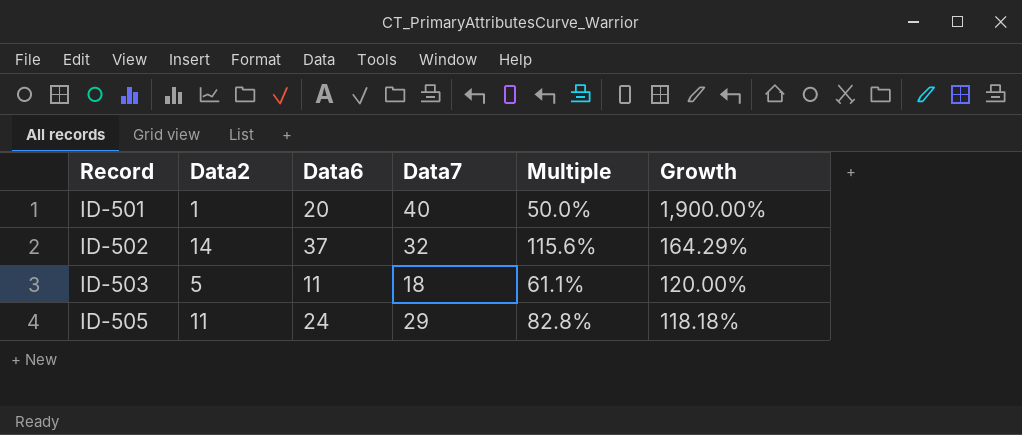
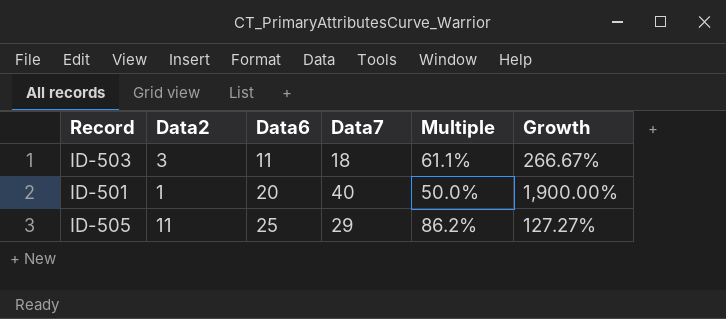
row order: Record ascending -> Data6 ascending
row ID-502: 14 | 37 | 32 | 115.6% | 164.29% -> none
ID-503 | Data2: 5 -> 3
ID-503 | Growth: 120.00% -> 266.67%
ID-505 | Data6: 24 -> 25
ID-505 | Multiple: 82.8% -> 86.2%
ID-505 | Growth: 118.18% -> 127.27%

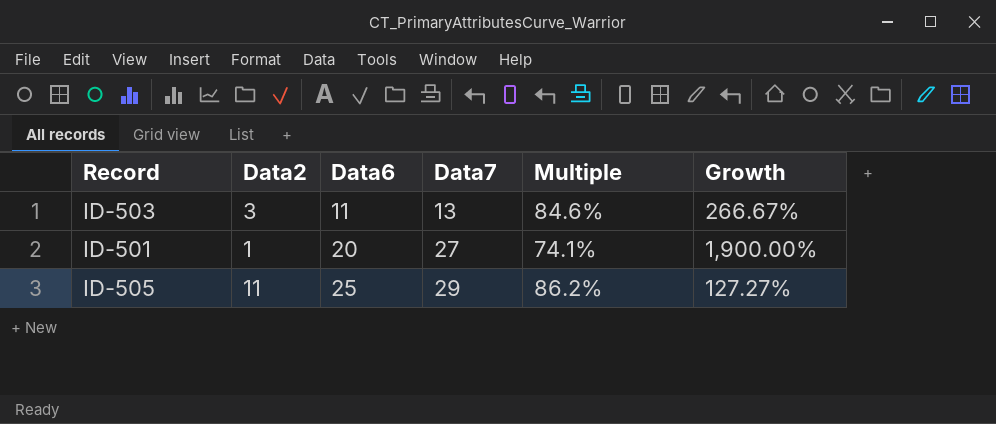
ID-503 | Data7: 18 -> 13
ID-503 | Multiple: 61.1% -> 84.6%
ID-501 | Data7: 40 -> 27
ID-501 | Multiple: 50.0% -> 74.1%

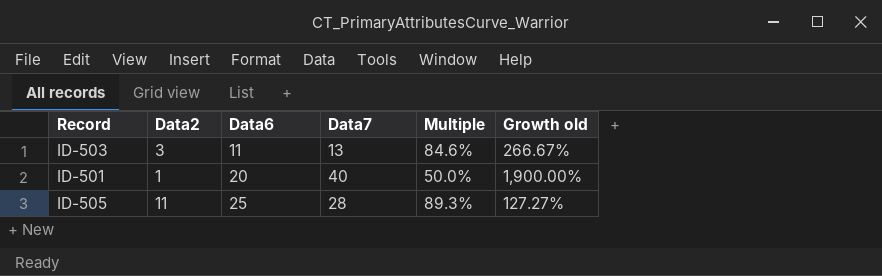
column name: Growth -> Growth old
ID-501 | Data7: 27 -> 40
ID-501 | Multiple: 74.1% -> 50.0%
ID-505 | Data7: 29 -> 28
ID-505 | Multiple: 86.2% -> 89.3%

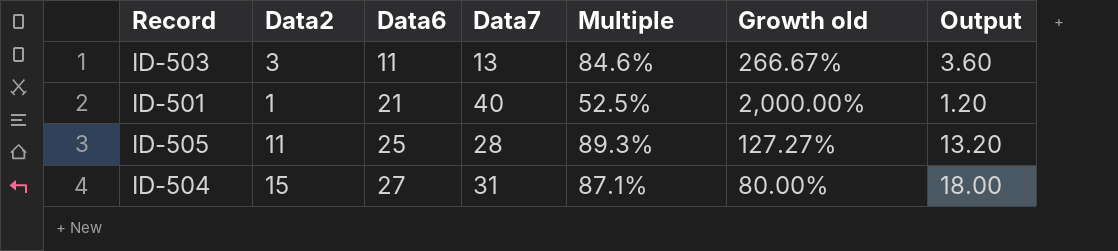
column Output | formula: none -> [Data2] * 1.2
ID-501 | Data6: 20 -> 21
ID-501 | Multiple: 50.0% -> 52.5%
ID-501 | Growth old: 1,900.00% -> 2,000.00%
row ID-504: none -> 15 | 27 | 31 | 87.1% | 80.00% | 18.00

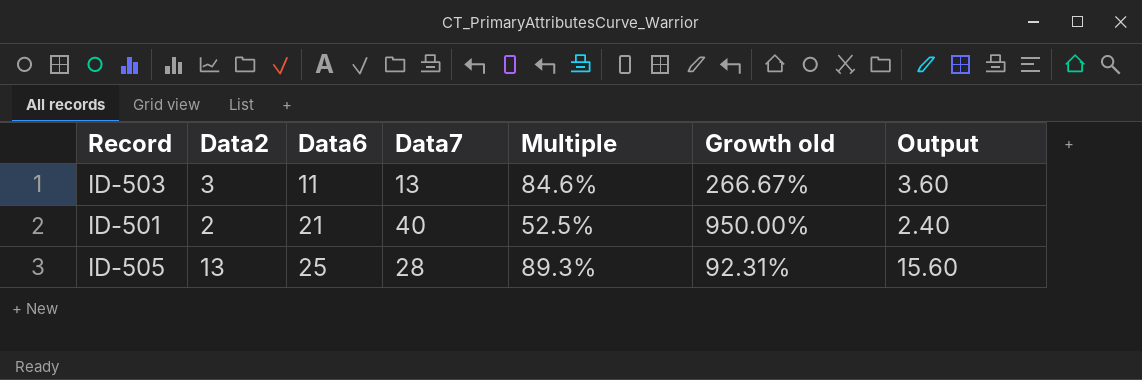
row ID-504: 15 | 27 | 31 | 87.1% | 80.00% | 18.00 -> none
ID-501 | Data2: 1 -> 2
ID-501 | Growth old: 2,000.00% -> 950.00%
ID-501 | Output: 1.20 -> 2.40
ID-505 | Data2: 11 -> 13
ID-505 | Growth old: 127.27% -> 92.31%
ID-505 | Output: 13.20 -> 15.60

